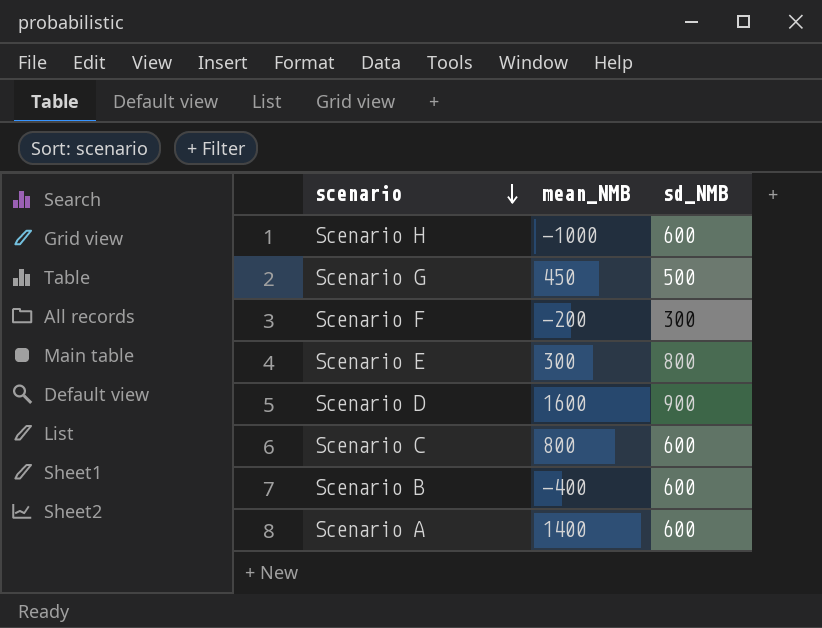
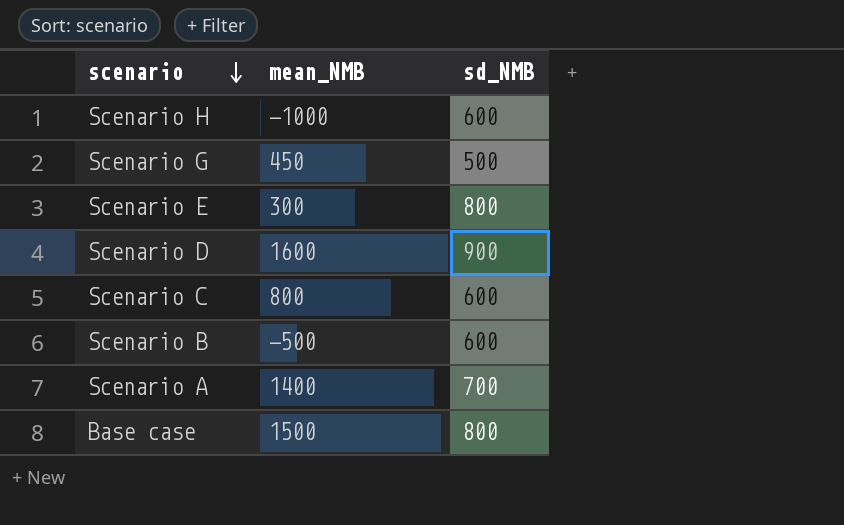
row Scenario F: -200 | 300 -> none
Scenario B | mean_NMB: -400 -> -500
Scenario A | sd_NMB: 600 -> 700
row Base case: none -> 1500 | 800

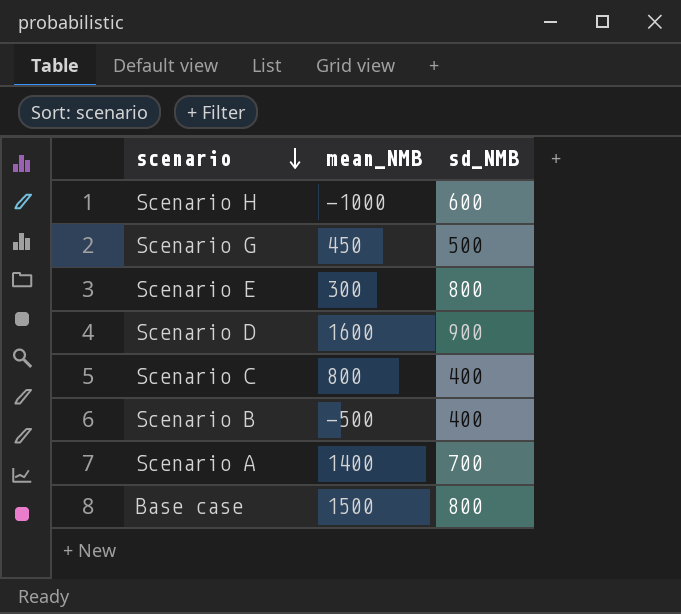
Scenario C | sd_NMB: 600 -> 400
Scenario B | sd_NMB: 600 -> 400

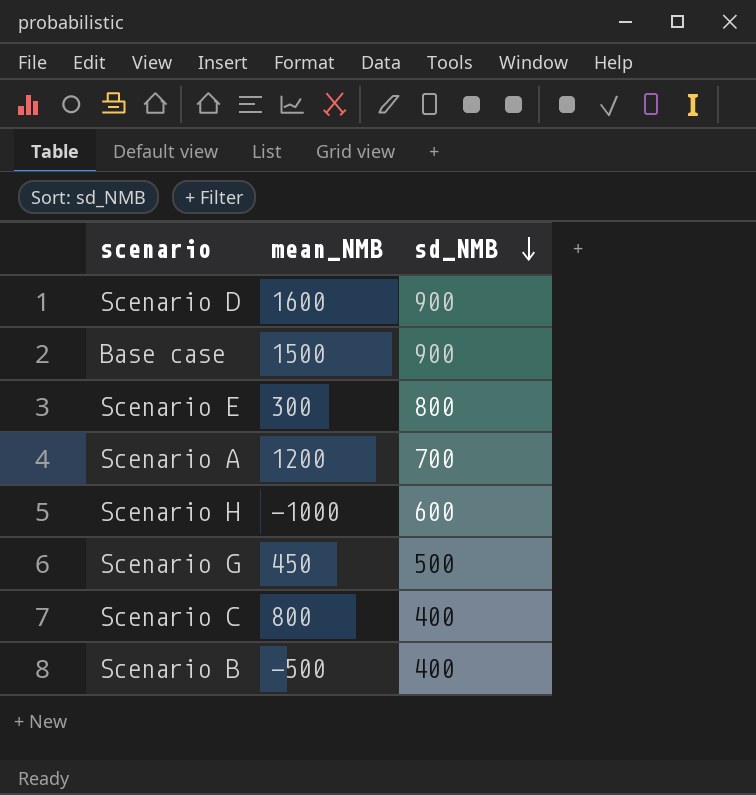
row order: scenario descending -> sd_NMB descending
Base case | sd_NMB: 800 -> 900
Scenario A | mean_NMB: 1400 -> 1200

